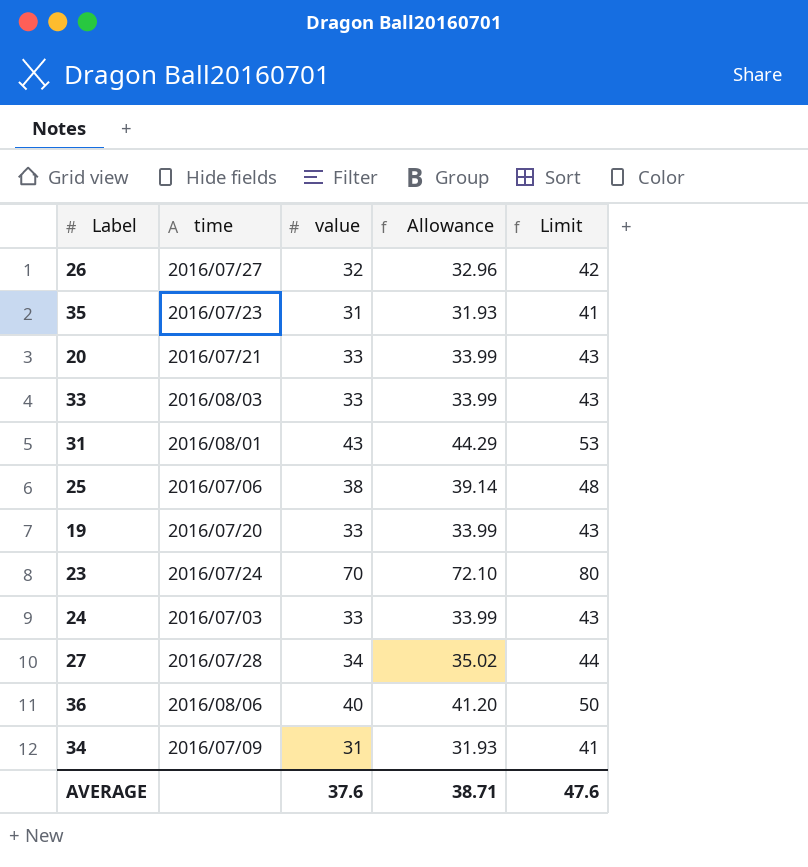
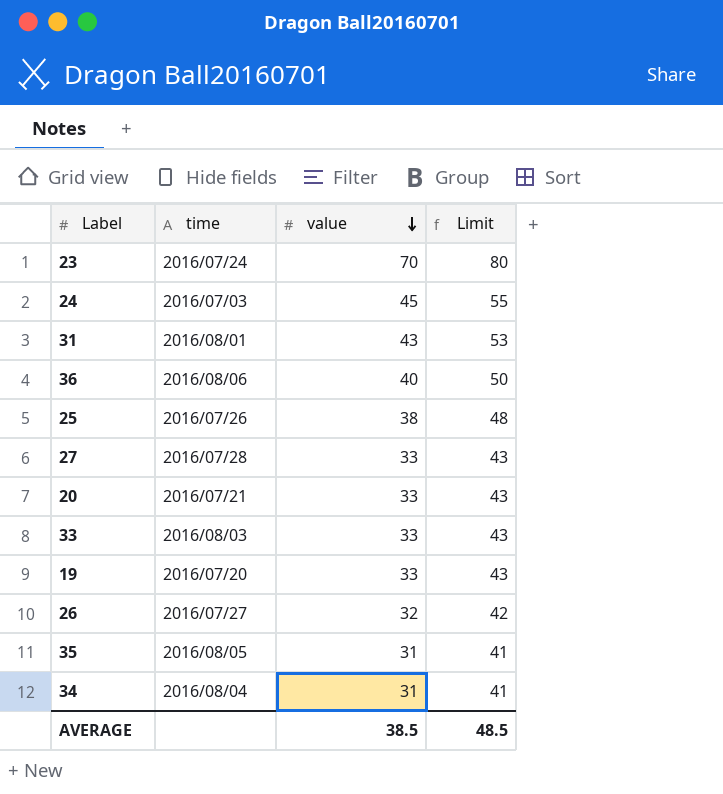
row order: none -> value descending
column Allowance | formula: [value] * 1.03 -> none
24 | value: 33 -> 45
24 | Limit: 43 -> 55
25 | time: 2016/07/06 -> 2016/07/26
27 | value: 34 -> 33
27 | Limit: 44 -> 43
35 | time: 2016/07/23 -> 2016/08/05
34 | time: 2016/07/09 -> 2016/08/04
AVERAGE | value: 37.6 -> 38.5
AVERAGE | Limit: 47.6 -> 48.5

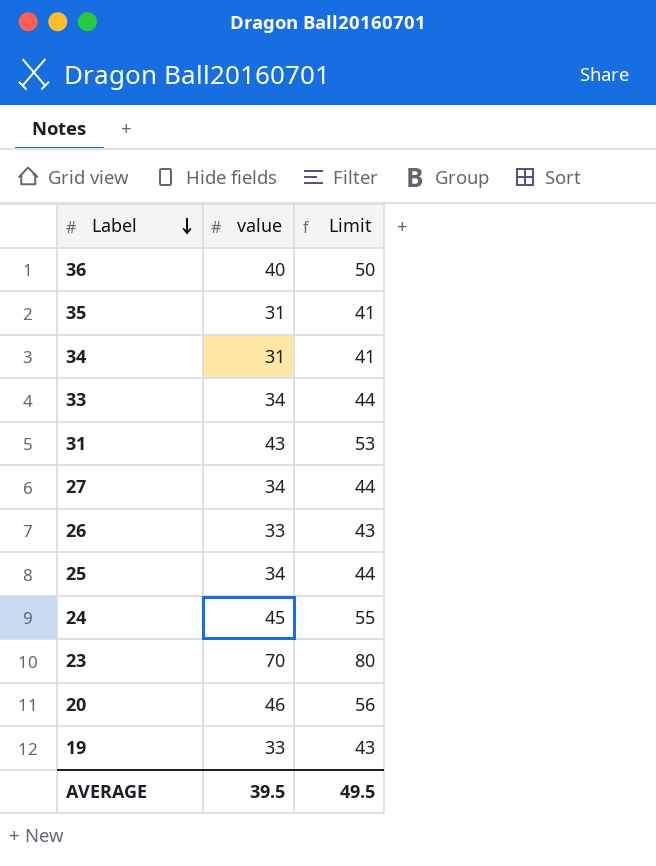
row order: value descending -> Label descending
column time | position: 2 -> none
33 | value: 33 -> 34
33 | Limit: 43 -> 44
27 | value: 33 -> 34
27 | Limit: 43 -> 44
26 | value: 32 -> 33
26 | Limit: 42 -> 43
25 | value: 38 -> 34
25 | Limit: 48 -> 44
20 | value: 33 -> 46
20 | Limit: 43 -> 56
AVERAGE | value: 38.5 -> 39.5
AVERAGE | Limit: 48.5 -> 49.5

